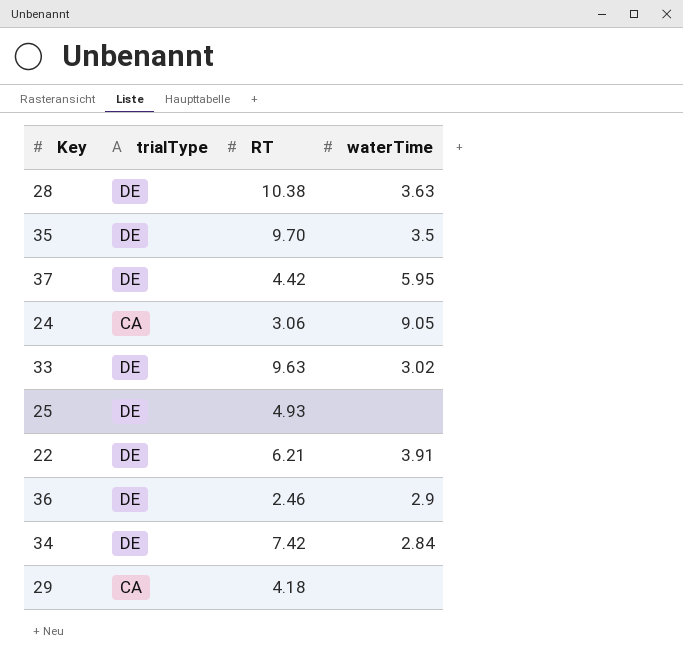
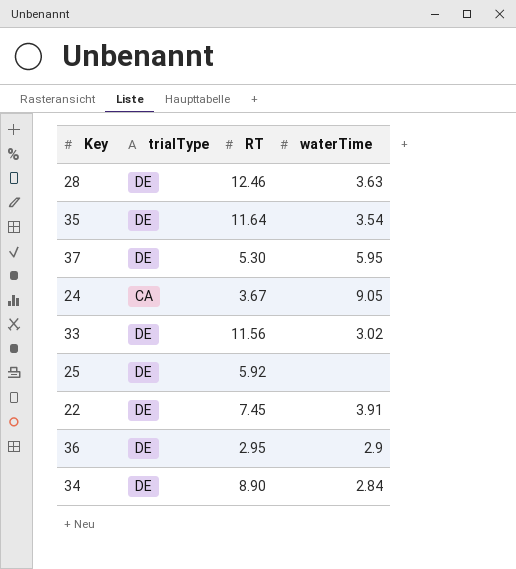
row 29: CA | 4.18 | none -> none
28 | RT: 10.38 -> 12.46
35 | RT: 9.70 -> 11.64
35 | waterTime: 3.5 -> 3.54
37 | RT: 4.42 -> 5.30
24 | RT: 3.06 -> 3.67
33 | RT: 9.63 -> 11.56
25 | RT: 4.93 -> 5.92
22 | RT: 6.21 -> 7.45
36 | RT: 2.46 -> 2.95
34 | RT: 7.42 -> 8.90

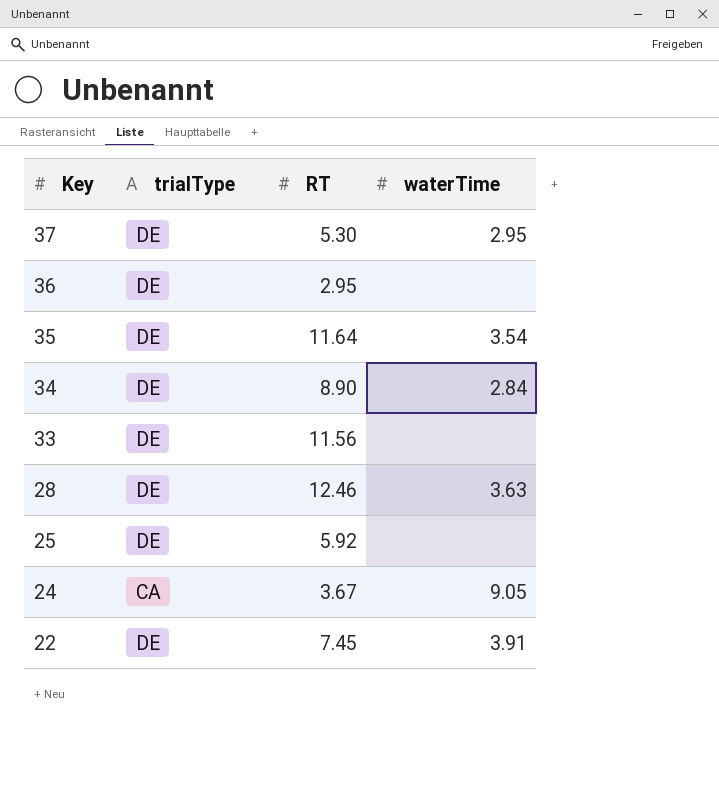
row order: none -> Key descending
37 | waterTime: 5.95 -> 2.95
36 | waterTime: 2.9 -> none
33 | waterTime: 3.02 -> none

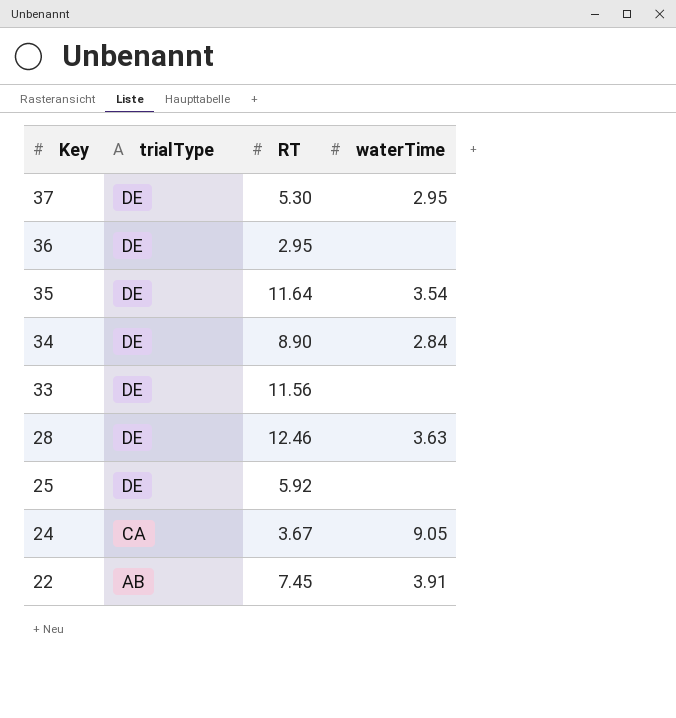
22 | trialType: DE -> AB

